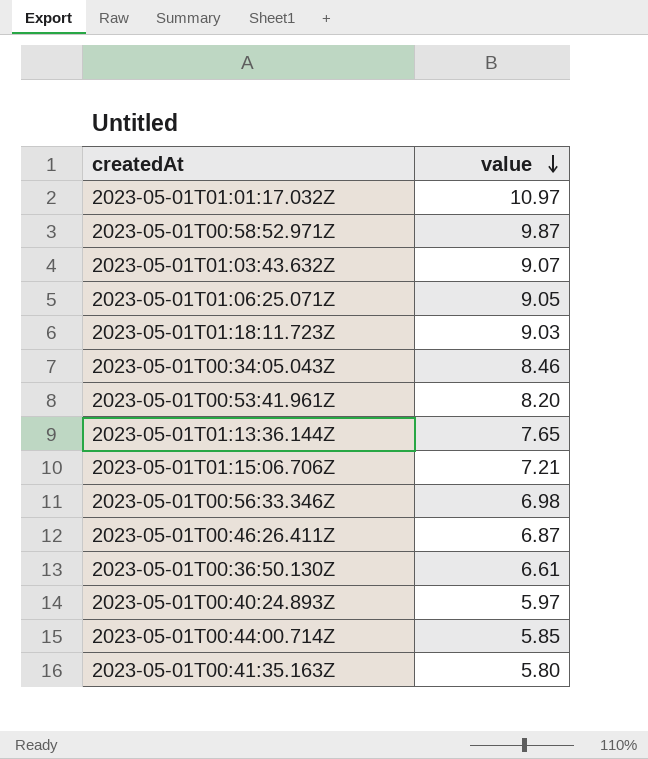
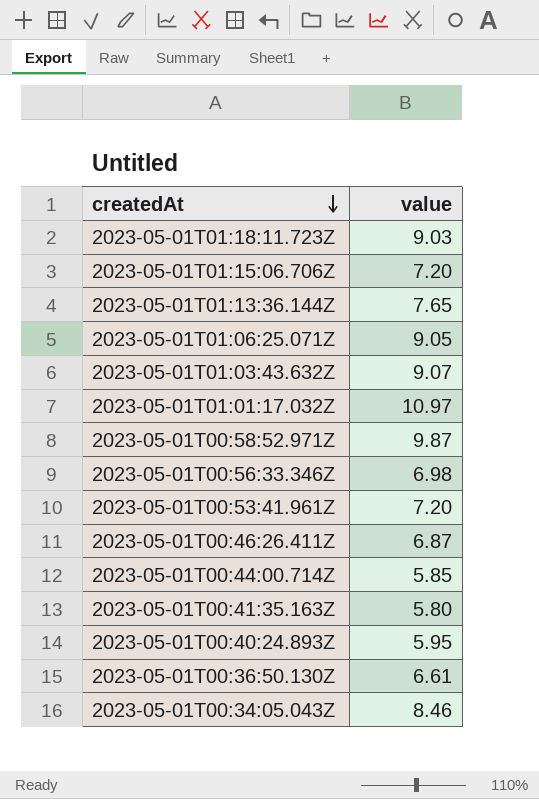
row order: value descending -> createdAt descending
2023-05-01T01:15:06.706Z | value: 7.21 -> 7.20
2023-05-01T00:53:41.961Z | value: 8.20 -> 7.20
2023-05-01T00:40:24.893Z | value: 5.97 -> 5.95

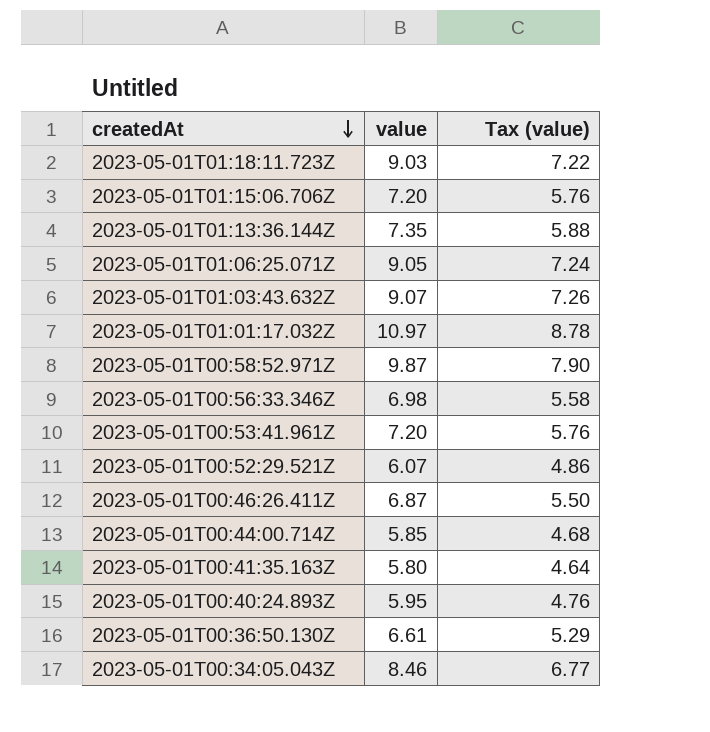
column Tax (value) | formula: none -> [value] * 0.8
2023-05-01T01:13:36.144Z | value: 7.65 -> 7.35
row 2023-05-01T00:52:29.521Z: none -> 6.07 | 4.86

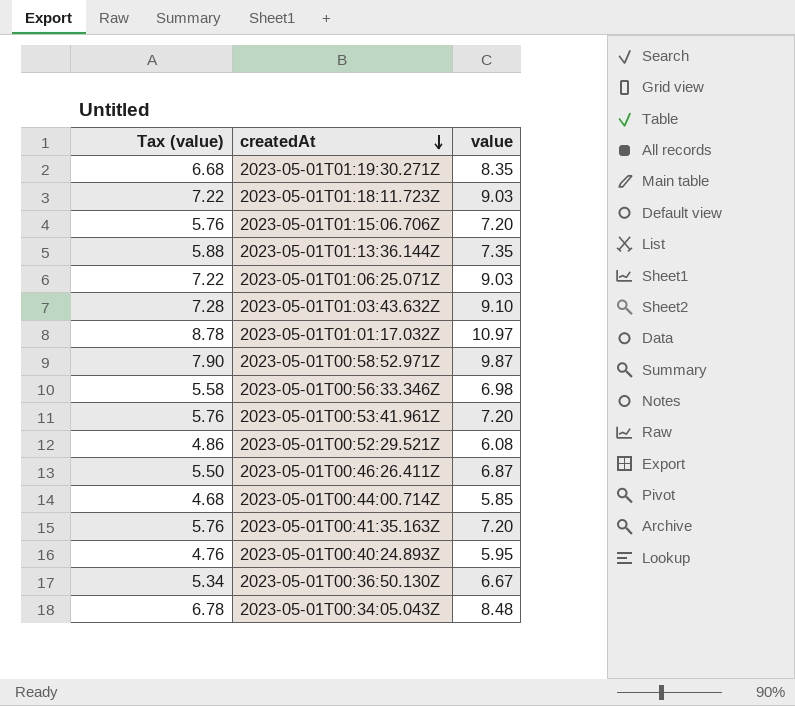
column Tax (value) | position: 3 -> 1
row 2023-05-01T01:19:30.271Z: none -> 6.68 | 8.35
2023-05-01T01:06:25.071Z | Tax (value): 7.24 -> 7.22
2023-05-01T01:06:25.071Z | value: 9.05 -> 9.03
2023-05-01T01:03:43.632Z | Tax (value): 7.26 -> 7.28
2023-05-01T01:03:43.632Z | value: 9.07 -> 9.10
2023-05-01T00:52:29.521Z | value: 6.07 -> 6.08
2023-05-01T00:41:35.163Z | Tax (value): 4.64 -> 5.76
2023-05-01T00:41:35.163Z | value: 5.80 -> 7.20
2023-05-01T00:36:50.130Z | Tax (value): 5.29 -> 5.34
2023-05-01T00:36:50.130Z | value: 6.61 -> 6.67
2023-05-01T00:34:05.043Z | Tax (value): 6.77 -> 6.78
2023-05-01T00:34:05.043Z | value: 8.46 -> 8.48

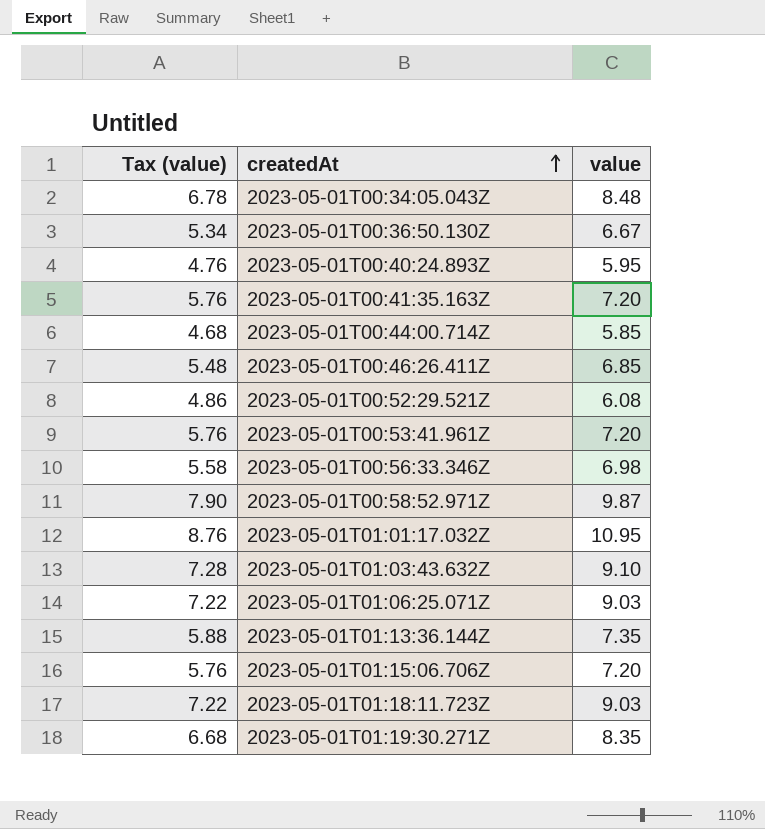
row order: createdAt descending -> createdAt ascending
2023-05-01T00:46:26.411Z | Tax (value): 5.50 -> 5.48
2023-05-01T00:46:26.411Z | value: 6.87 -> 6.85
2023-05-01T01:01:17.032Z | Tax (value): 8.78 -> 8.76
2023-05-01T01:01:17.032Z | value: 10.97 -> 10.95

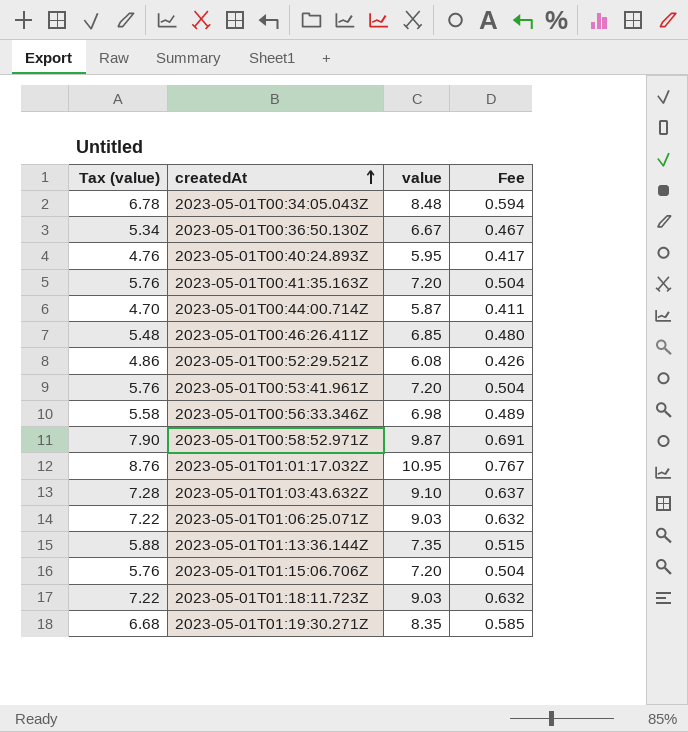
column Fee | formula: none -> [value] * 0.07
2023-05-01T00:44:00.714Z | Tax (value): 4.68 -> 4.70
2023-05-01T00:44:00.714Z | value: 5.85 -> 5.87

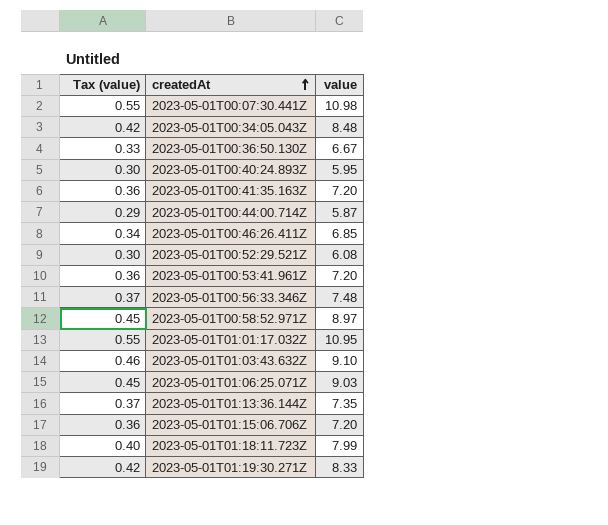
column Fee | formula: [value] * 0.07 -> none
column Tax (value) | formula: [value] * 0.8 -> [value] * 0.05
row 2023-05-01T00:07:30.441Z: none -> 0.55 | 10.98
2023-05-01T00:56:33.346Z | value: 6.98 -> 7.48
2023-05-01T00:58:52.971Z | value: 9.87 -> 8.97
2023-05-01T01:18:11.723Z | value: 9.03 -> 7.99
2023-05-01T01:19:30.271Z | value: 8.35 -> 8.33

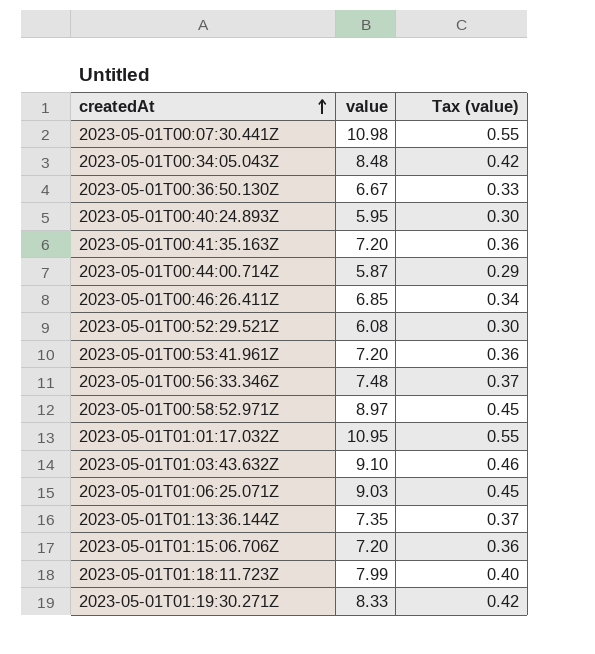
column Tax (value) | position: 1 -> 3

